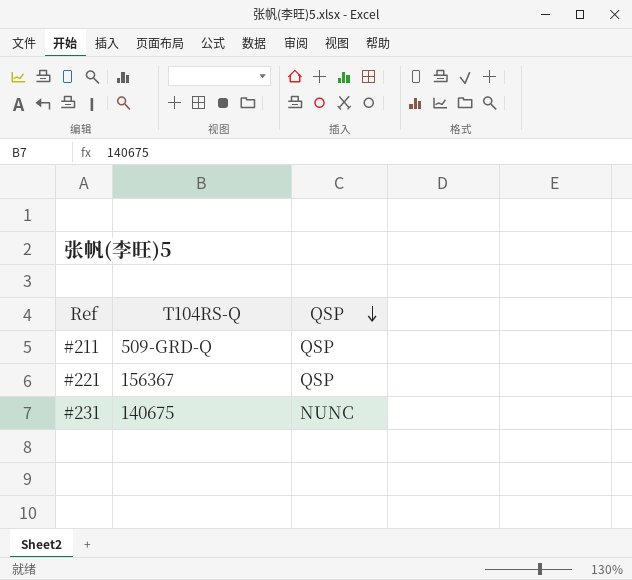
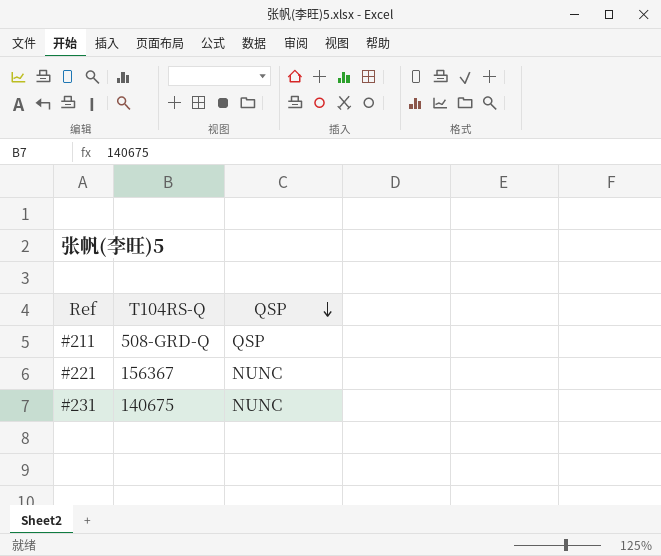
#211 | T104RS-Q: 509-GRD-Q -> 508-GRD-Q
#221 | QSP: QSP -> NUNC

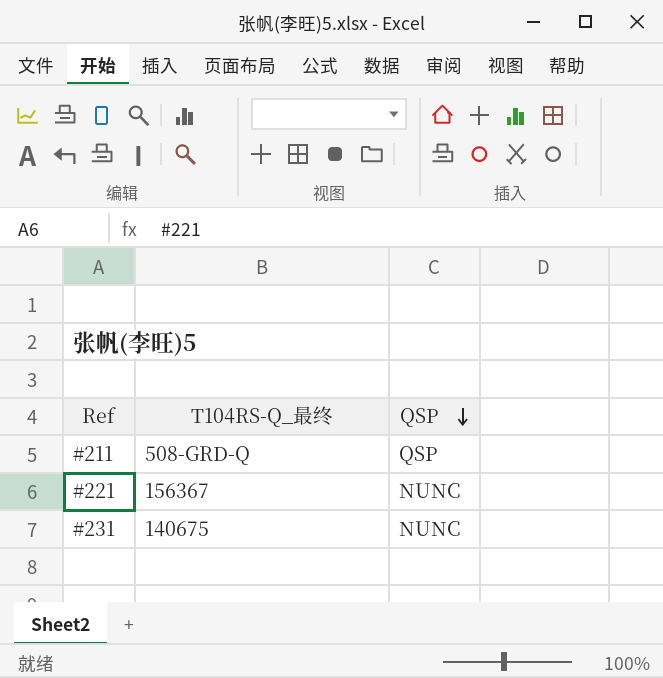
column name: T104RS-Q -> T104RS-Q_最终

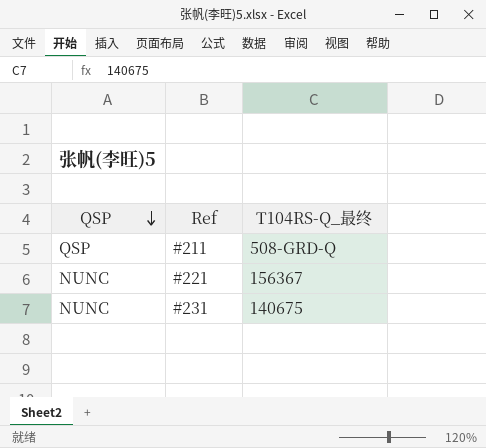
column QSP | position: 3 -> 1

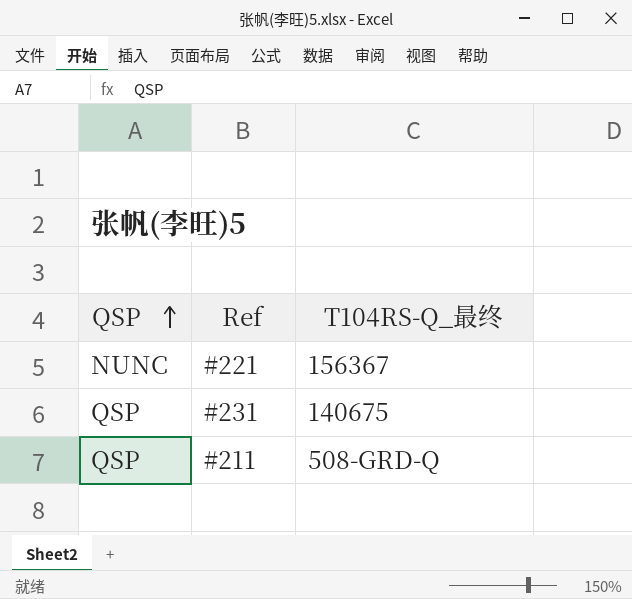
row order: QSP descending -> QSP ascending
#231 | QSP: NUNC -> QSP

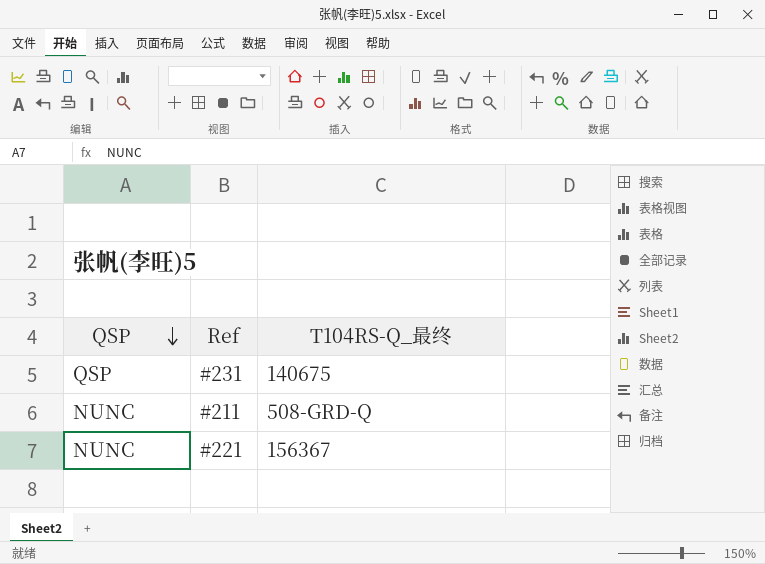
row order: QSP ascending -> QSP descending
#211 | QSP: QSP -> NUNC

